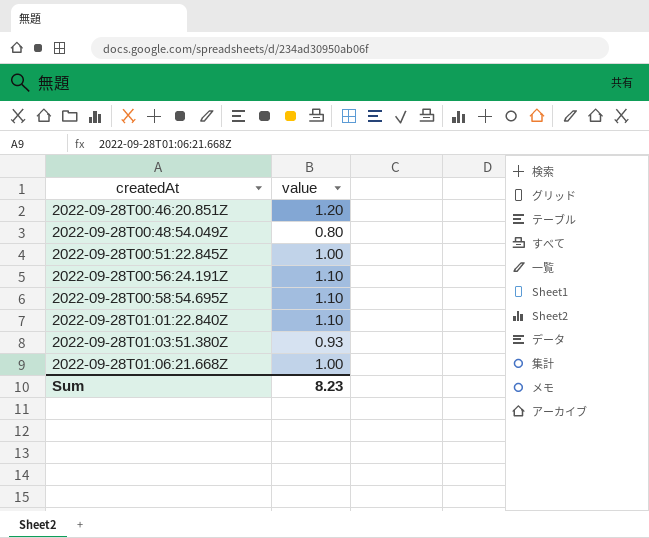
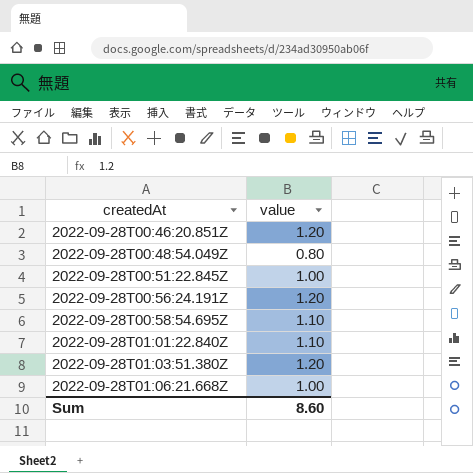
2022-09-28T00:56:24.191Z | value: 1.10 -> 1.20
2022-09-28T01:03:51.380Z | value: 0.93 -> 1.20
Sum | value: 8.23 -> 8.60

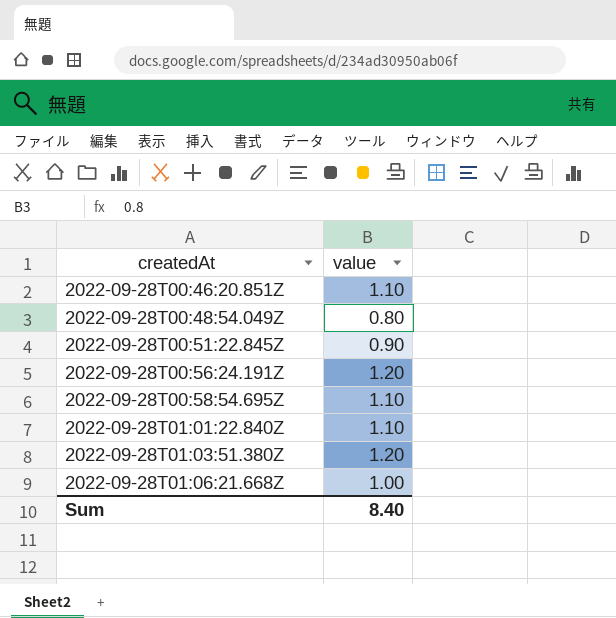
2022-09-28T00:46:20.851Z | value: 1.20 -> 1.10
2022-09-28T00:51:22.845Z | value: 1.00 -> 0.90
Sum | value: 8.60 -> 8.40

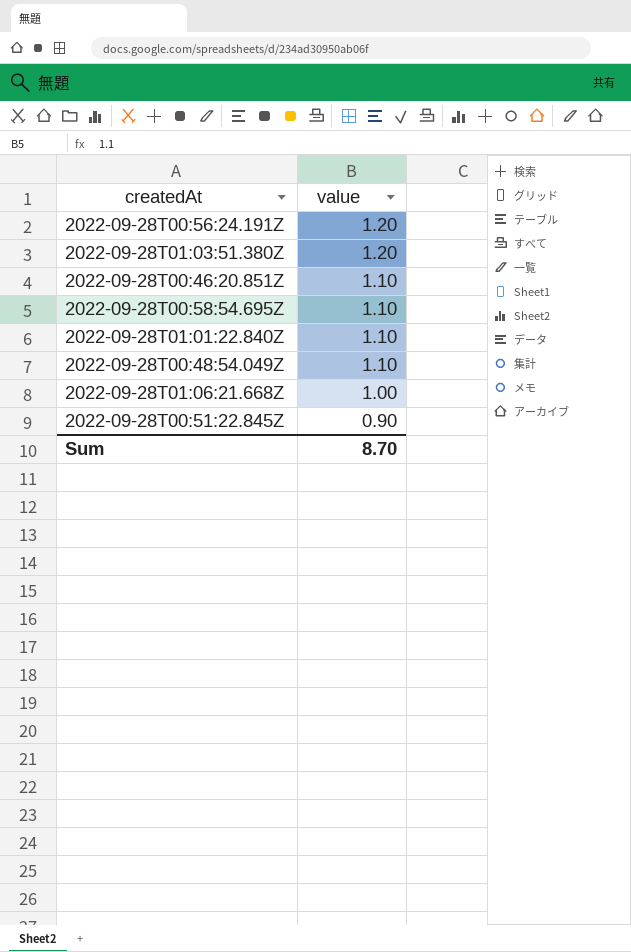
row order: createdAt ascending -> value descending
2022-09-28T00:48:54.049Z | value: 0.80 -> 1.10
Sum | value: 8.40 -> 8.70

